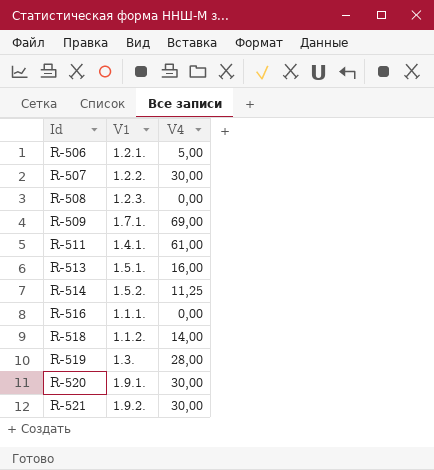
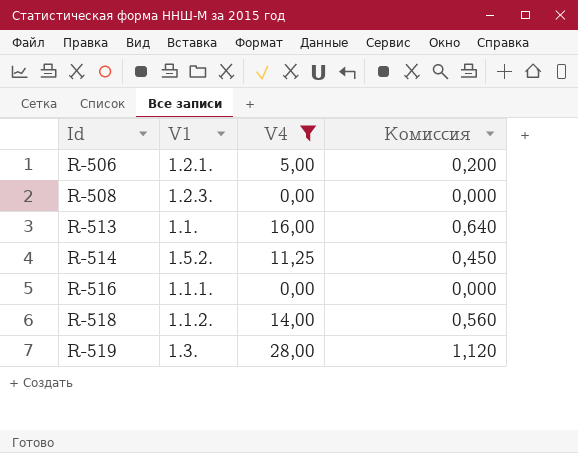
filter: none -> V4 <= 28,00
column Комиссия | formula: none -> [V4] * 0,04
R-513 | V1: 1.5.1. -> 1.1.

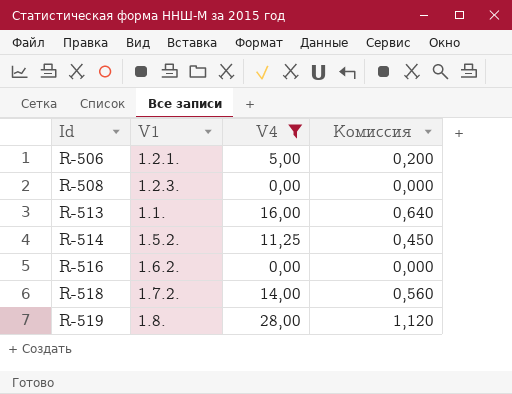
R-516 | V1: 1.1.1. -> 1.6.2.
R-518 | V1: 1.1.2. -> 1.7.2.
R-519 | V1: 1.3. -> 1.8.

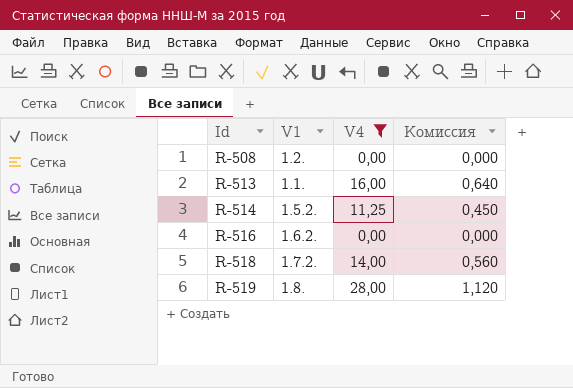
row R-506: 1.2.1. | 5,00 | 0,200 -> none
R-508 | V1: 1.2.3. -> 1.2.

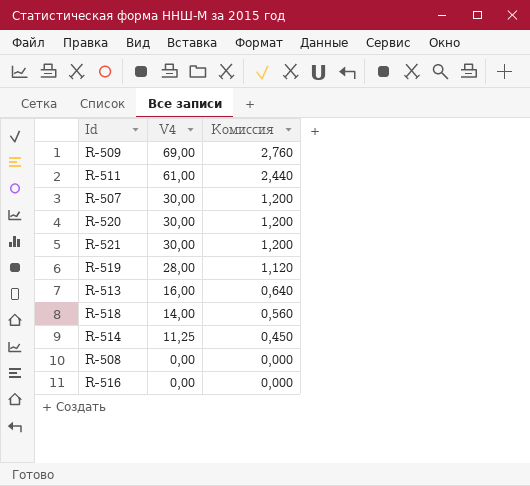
filter: V4 <= 28,00 -> none
row order: Id ascending -> V4 descending
column V1 | position: 2 -> none

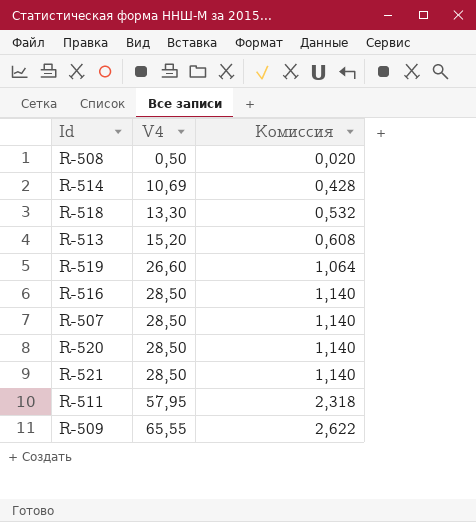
row order: V4 descending -> V4 ascending
R-508 | V4: 0,00 -> 0,50
R-508 | Комиссия: 0,000 -> 0,020
R-514 | V4: 11,25 -> 10,69
R-514 | Комиссия: 0,450 -> 0,428
R-518 | V4: 14,00 -> 13,30
R-518 | Комиссия: 0,560 -> 0,532
R-513 | V4: 16,00 -> 15,20
R-513 | Комиссия: 0,640 -> 0,608
R-519 | V4: 28,00 -> 26,60
R-519 | Комиссия: 1,120 -> 1,064
R-516 | V4: 0,00 -> 28,50
R-516 | Комиссия: 0,000 -> 1,140
R-507 | V4: 30,00 -> 28,50
R-507 | Комиссия: 1,200 -> 1,140
R-520 | V4: 30,00 -> 28,50
R-520 | Комиссия: 1,200 -> 1,140
R-521 | V4: 30,00 -> 28,50
R-521 | Комиссия: 1,200 -> 1,140
R-511 | V4: 61,00 -> 57,95
R-511 | Комиссия: 2,440 -> 2,318
R-509 | V4: 69,00 -> 65,55
R-509 | Комиссия: 2,760 -> 2,622

